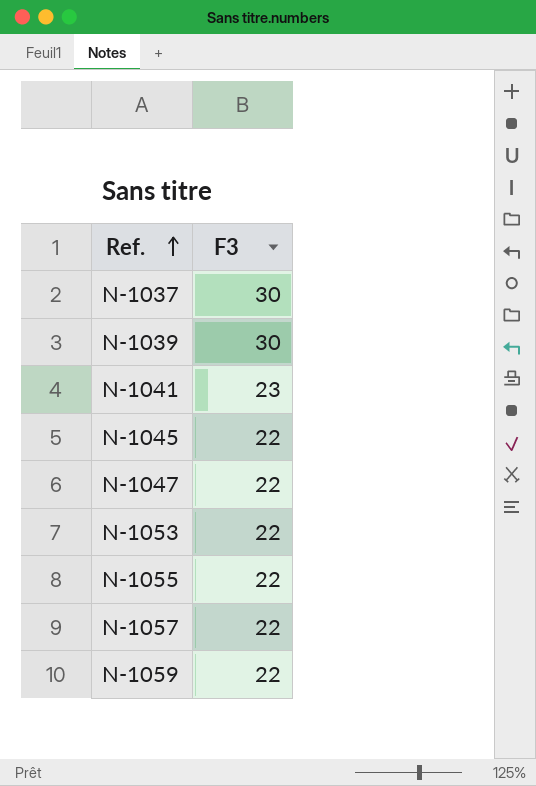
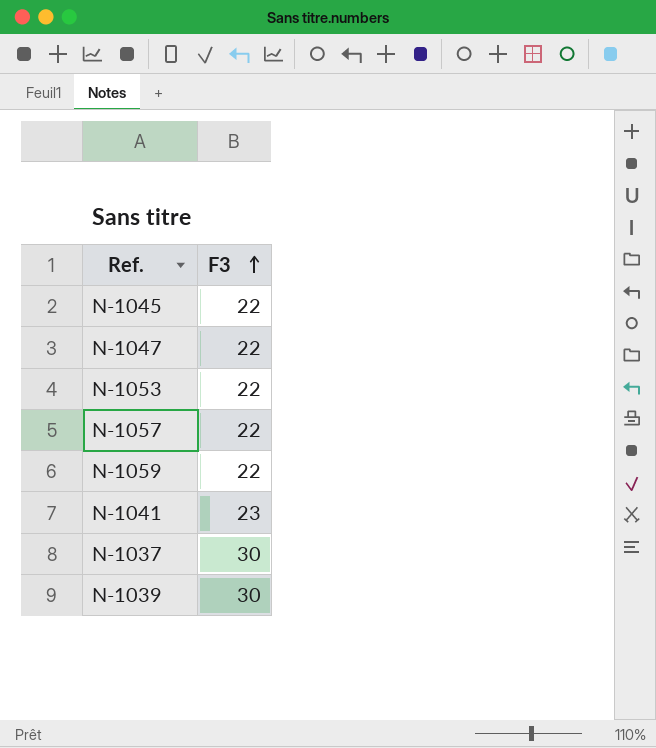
row order: Ref. ascending -> F3 ascending
row N-1055: 22 -> none

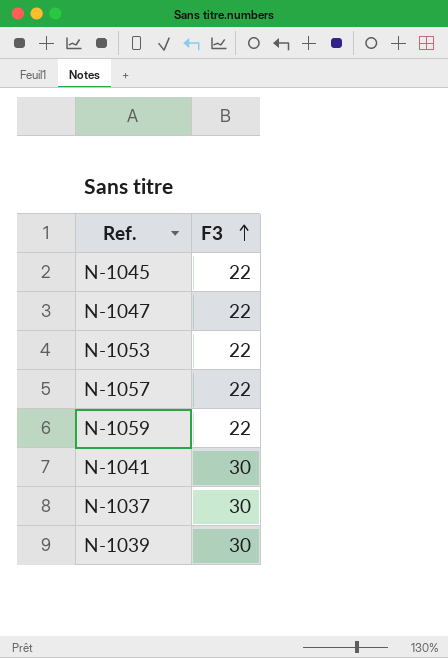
N-1041 | F3: 23 -> 30

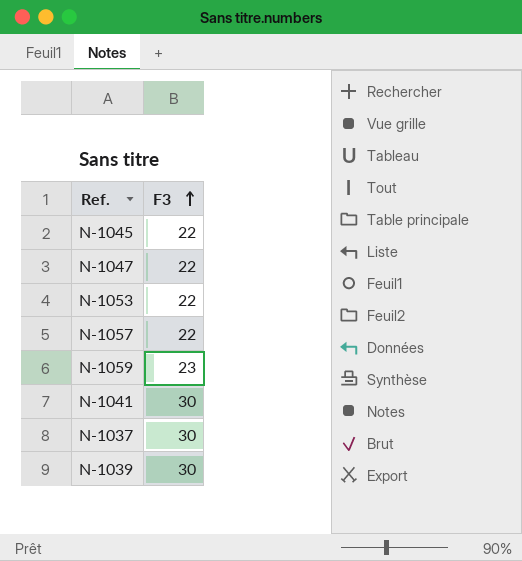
N-1059 | F3: 22 -> 23

